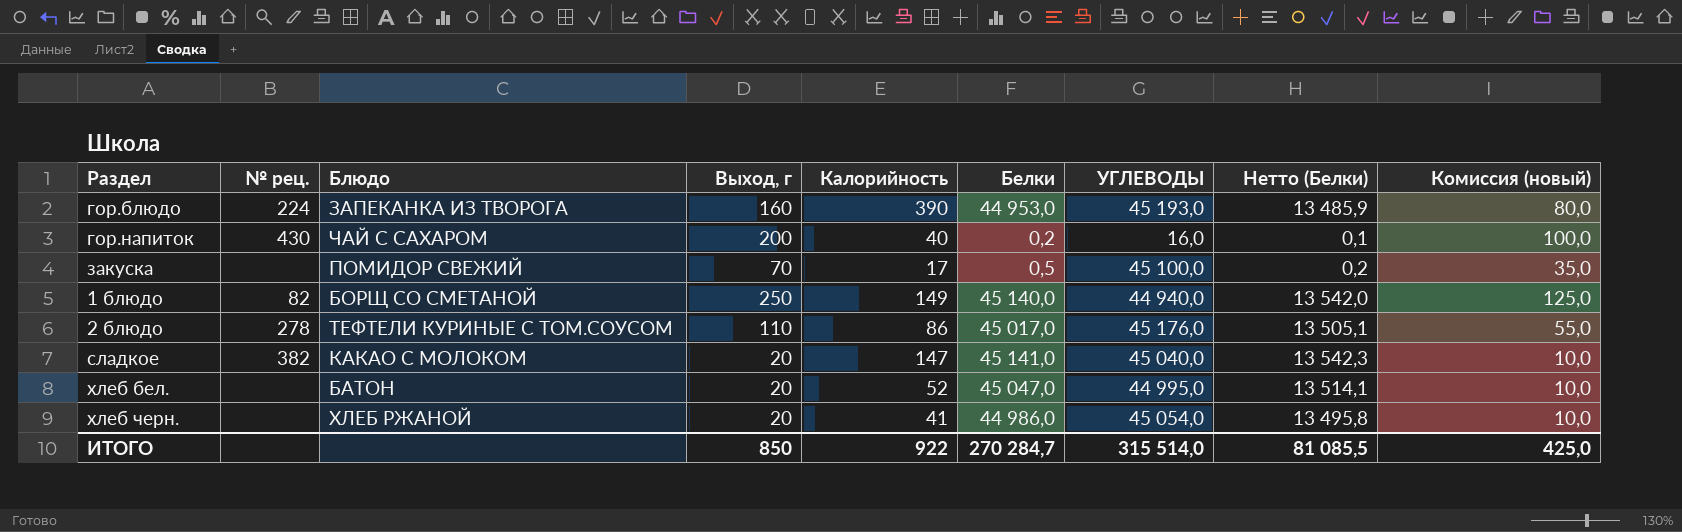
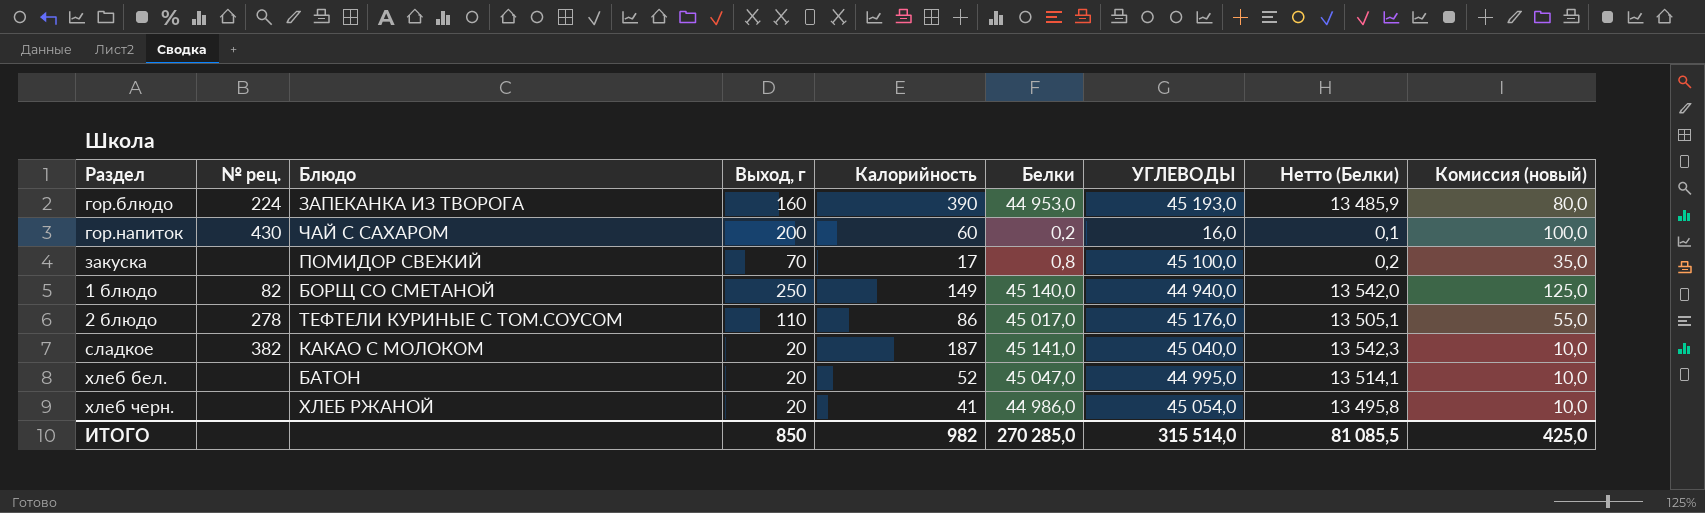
гор.напиток | Калорийность: 40 -> 60
закуска | Белки: 0,5 -> 0,8
сладкое | Калорийность: 147 -> 187
ИТОГО | Калорийность: 922 -> 982
ИТОГО | Белки: 270 284,7 -> 270 285,0

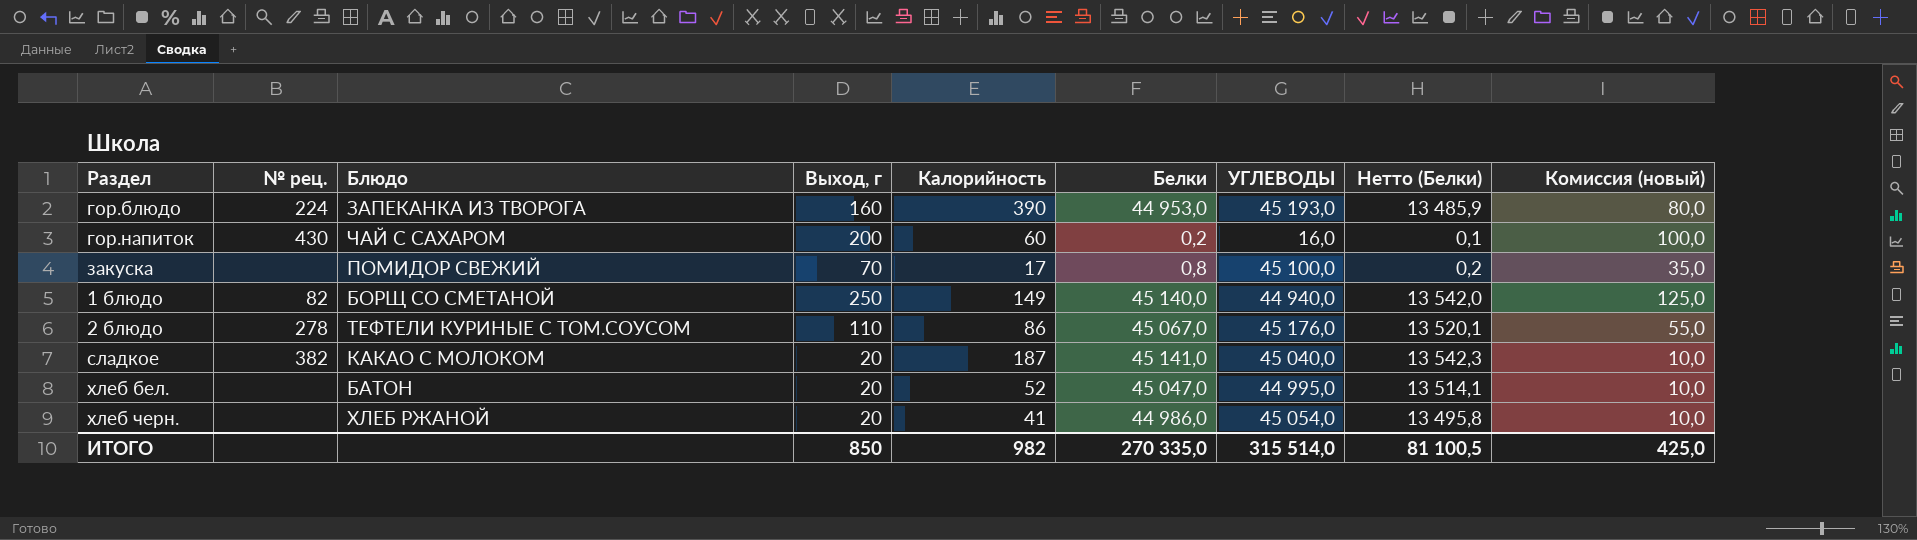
2 блюдо | Белки: 45 017,0 -> 45 067,0
2 блюдо | Нетто (Белки): 13 505,1 -> 13 520,1
ИТОГО | Белки: 270 285,0 -> 270 335,0
ИТОГО | Нетто (Белки): 81 085,5 -> 81 100,5

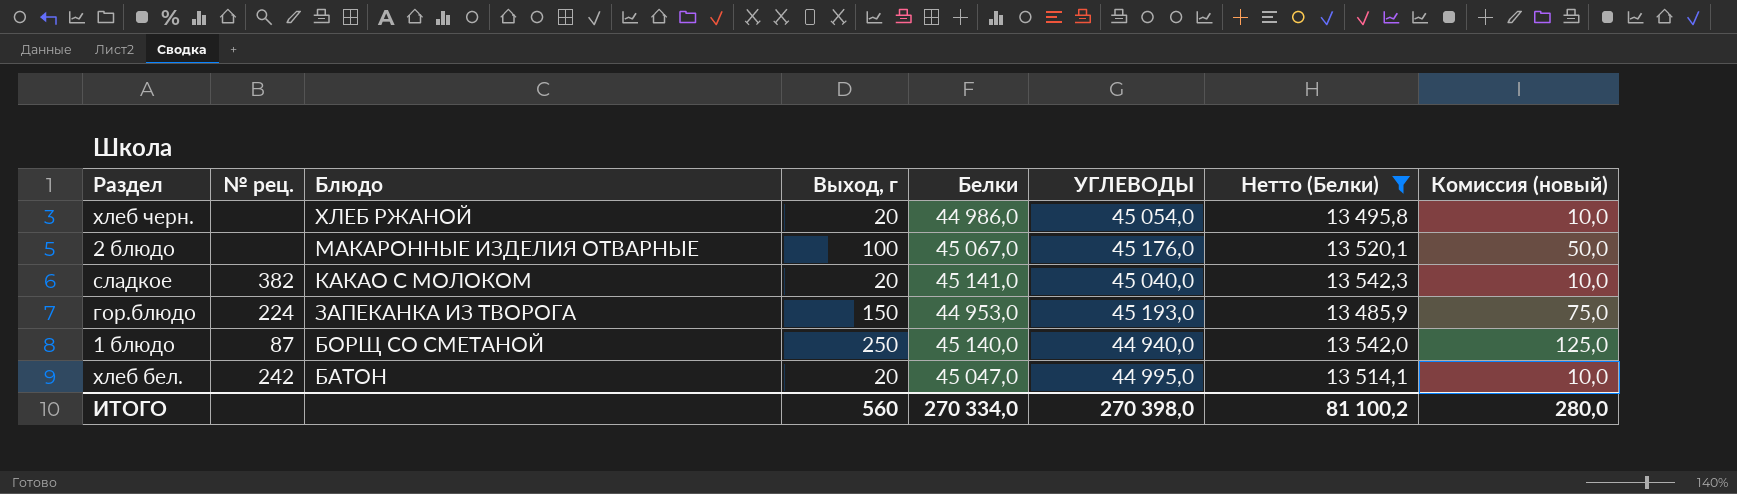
filter: none -> Нетто (Белки) >= 13 485,9
row order: none -> Блюдо descending
column Калорийность | position: 5 -> none
2 блюдо | № рец.: 278 -> none
2 блюдо | Блюдо: ТЕФТЕЛИ КУРИНЫЕ С ТОМ.СОУСОМ -> МАКАРОННЫЕ ИЗДЕЛИЯ ОТВАРНЫЕ
2 блюдо | Выход, г: 110 -> 100
2 блюдо | Комиссия (новый): 55,0 -> 50,0
гор.блюдо | Выход, г: 160 -> 150
гор.блюдо | Комиссия (новый): 80,0 -> 75,0
1 блюдо | № рец.: 82 -> 87
хлеб бел. | № рец.: none -> 242
ИТОГО | Выход, г: 850 -> 560
ИТОГО | Белки: 270 335,0 -> 270 334,0
ИТОГО | УГЛЕВОДЫ: 315 514,0 -> 270 398,0
ИТОГО | Нетто (Белки): 81 100,5 -> 81 100,2
ИТОГО | Комиссия (новый): 425,0 -> 280,0

